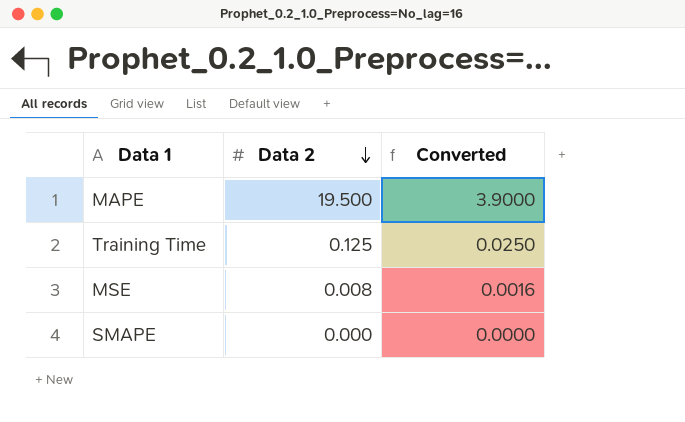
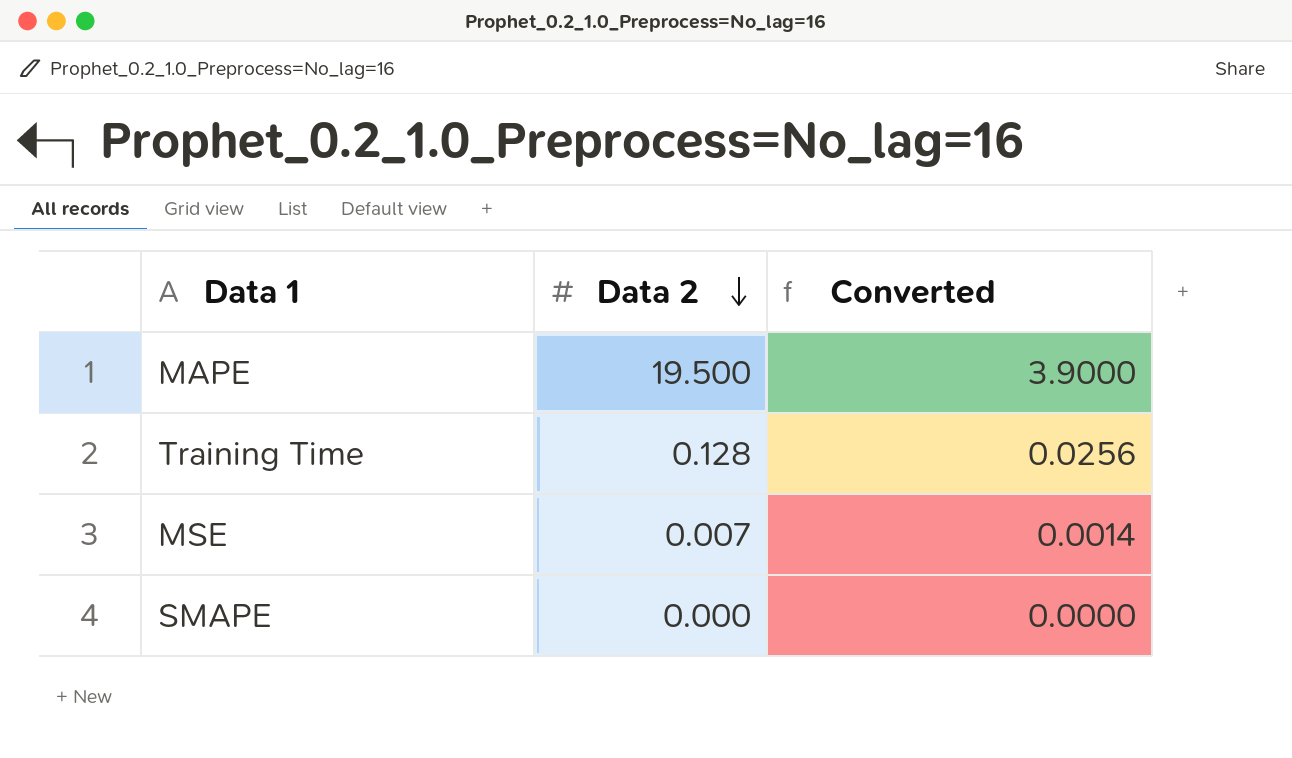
Training Time | Data 2: 0.125 -> 0.128
Training Time | Converted: 0.0250 -> 0.0256
MSE | Data 2: 0.008 -> 0.007
MSE | Converted: 0.0016 -> 0.0014

